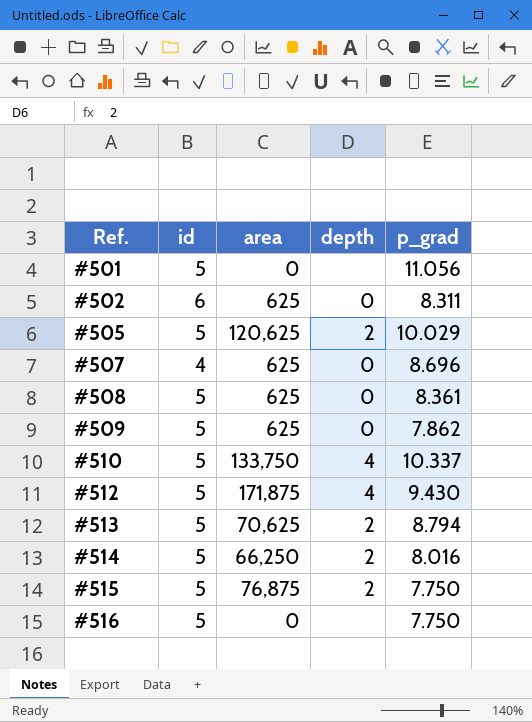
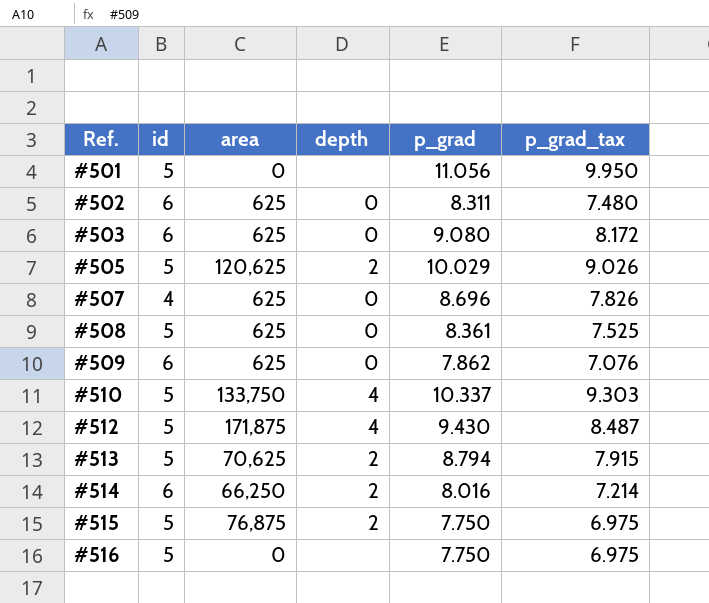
column p_grad_tax | formula: none -> [p_grad] * 0.9
row #503: none -> 6 | 625 | 0 | 9.080 | 8.172
#509 | id: 5 -> 6
#514 | id: 5 -> 6

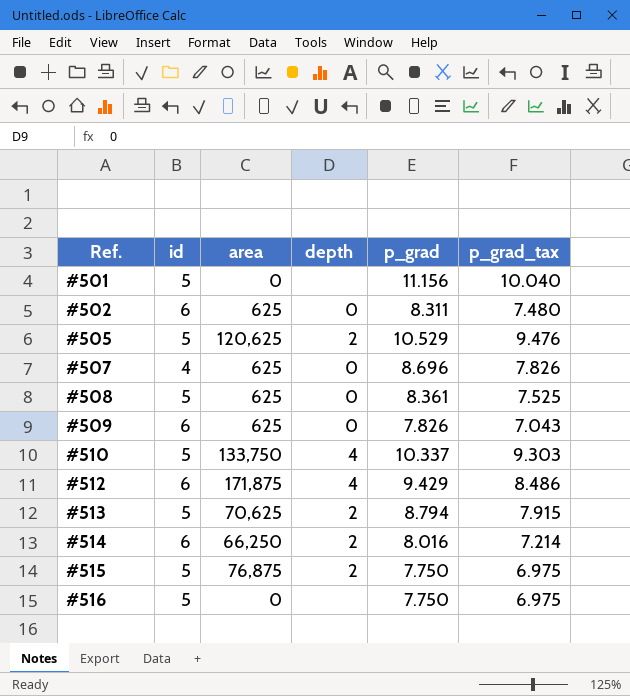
row #503: 6 | 625 | 0 | 9.080 | 8.172 -> none
#501 | p_grad: 11.056 -> 11.156
#501 | p_grad_tax: 9.950 -> 10.040
#505 | p_grad: 10.029 -> 10.529
#505 | p_grad_tax: 9.026 -> 9.476
#509 | p_grad: 7.862 -> 7.826
#509 | p_grad_tax: 7.076 -> 7.043
#512 | id: 5 -> 6
#512 | p_grad: 9.430 -> 9.429
#512 | p_grad_tax: 8.487 -> 8.486

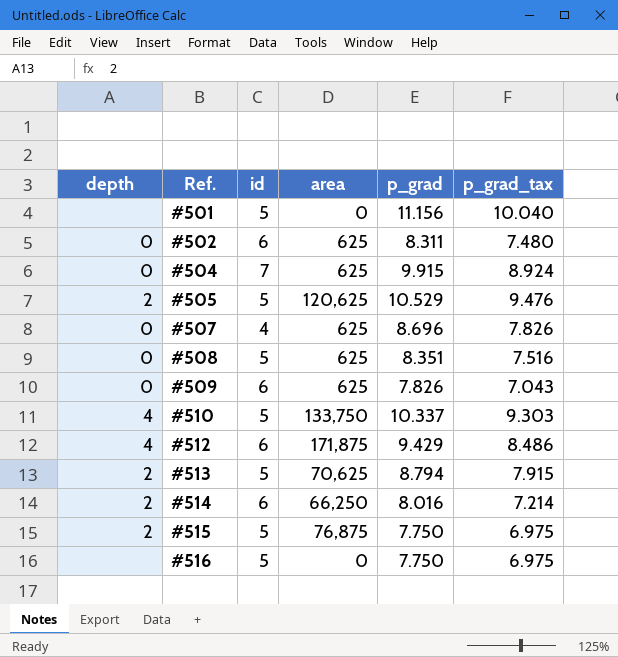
column depth | position: 4 -> 1
row #504: none -> 0 | 7 | 625 | 9.915 | 8.924
#508 | p_grad: 8.361 -> 8.351
#508 | p_grad_tax: 7.525 -> 7.516

